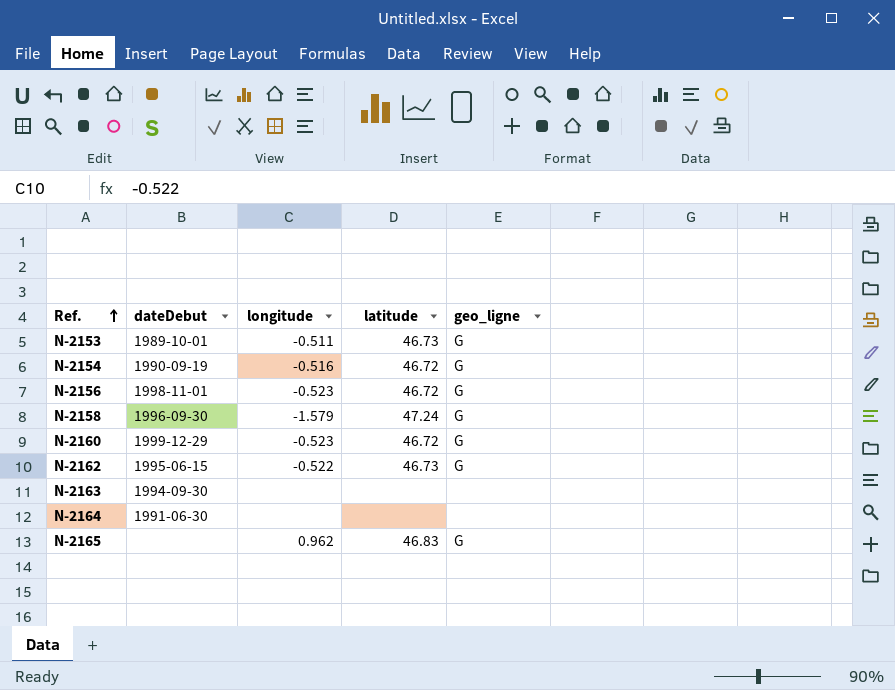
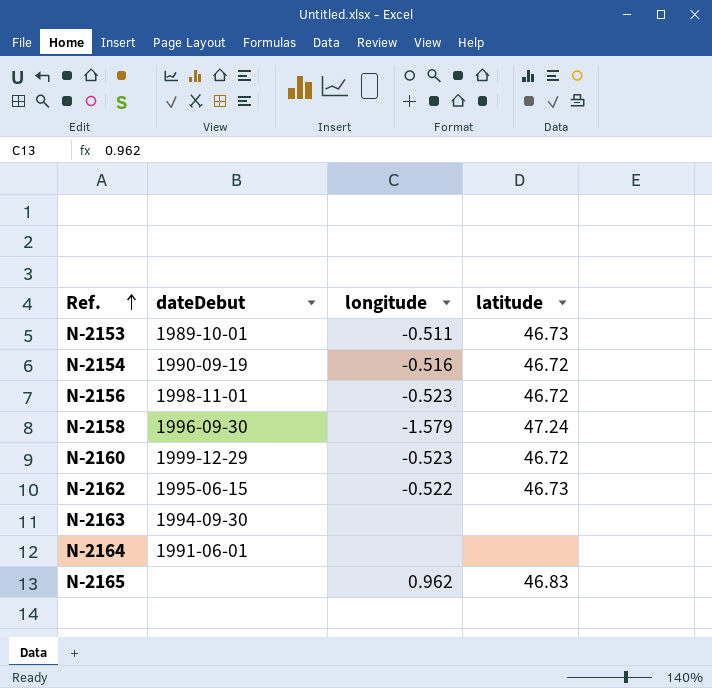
column geo_ligne | position: 5 -> none
N-2164 | dateDebut: 1991-06-30 -> 1991-06-01

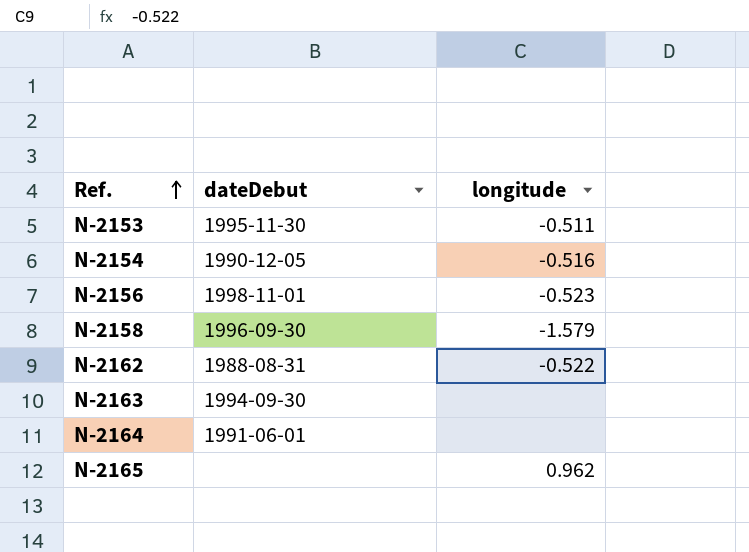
column latitude | position: 4 -> none
row N-2160: 1999-12-29 | -0.523 | 46.72 -> none
N-2153 | dateDebut: 1989-10-01 -> 1995-11-30
N-2154 | dateDebut: 1990-09-19 -> 1990-12-05
N-2162 | dateDebut: 1995-06-15 -> 1988-08-31

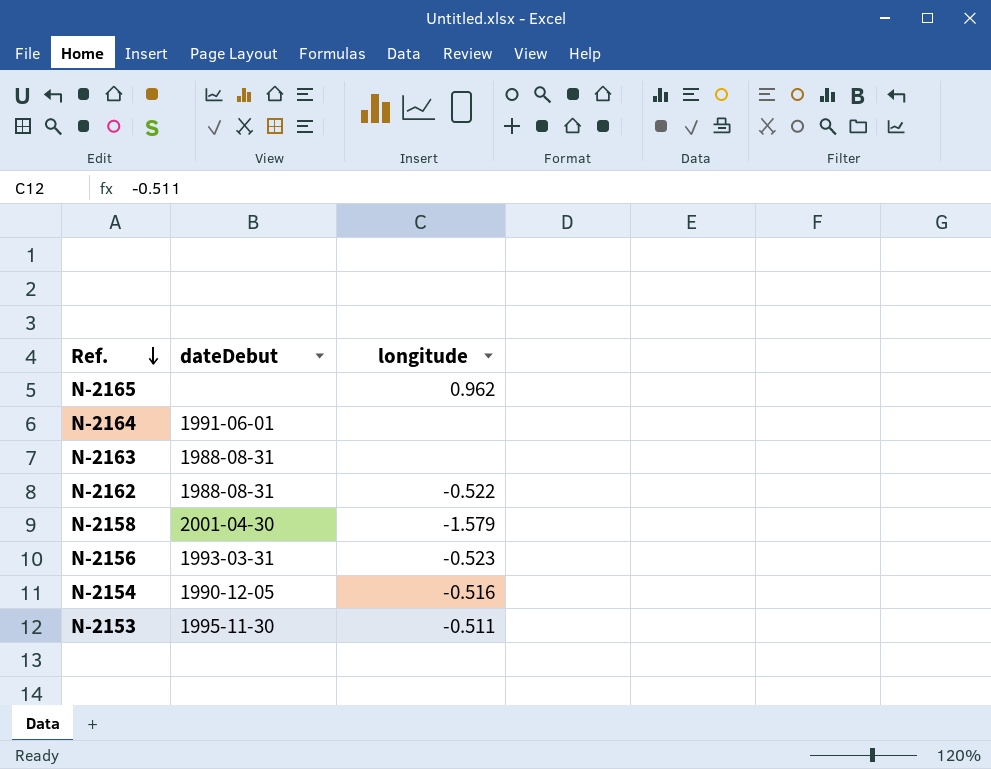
row order: Ref. ascending -> Ref. descending
N-2163 | dateDebut: 1994-09-30 -> 1988-08-31
N-2158 | dateDebut: 1996-09-30 -> 2001-04-30
N-2156 | dateDebut: 1998-11-01 -> 1993-03-31

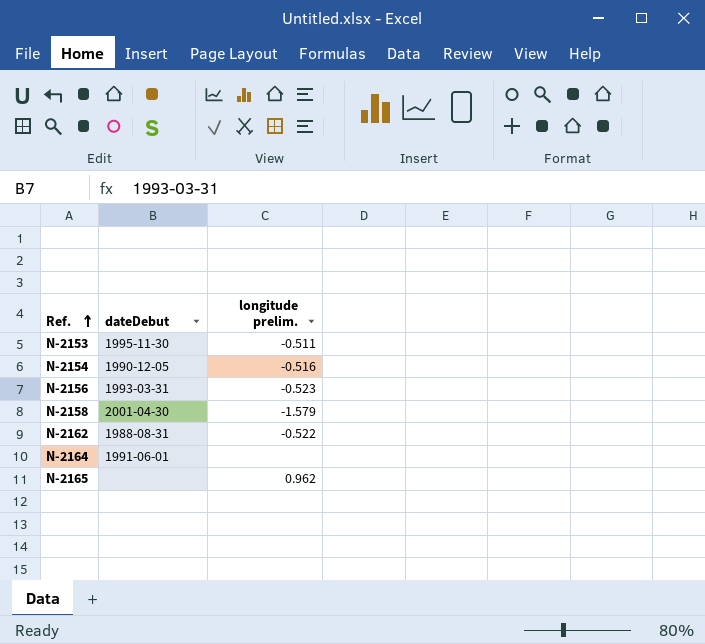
row order: Ref. descending -> Ref. ascending
column name: longitude -> longitude prelim.
row N-2163: 1988-08-31 | none -> none

